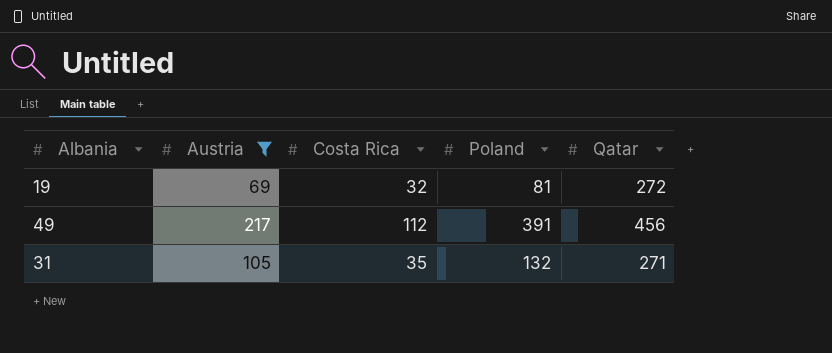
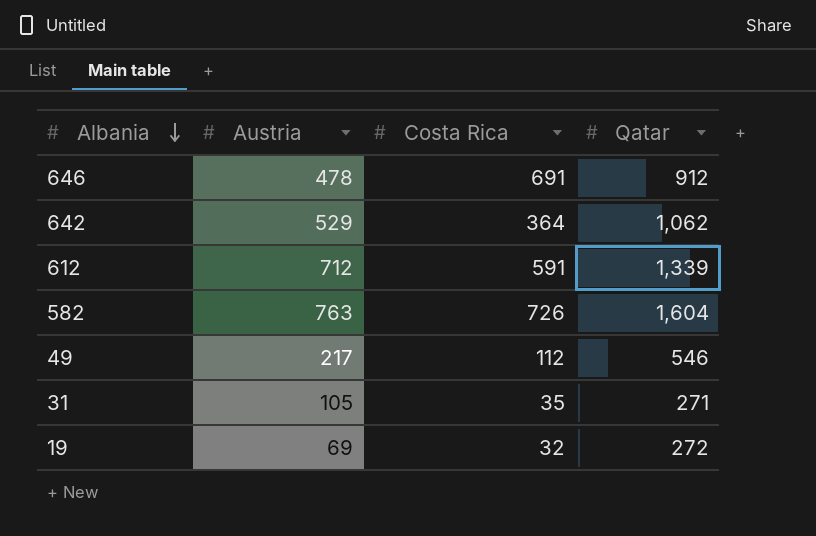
filter: Austria <= 217 -> none
row order: none -> Albania descending
column Poland | position: 4 -> none
49 | Qatar: 456 -> 546

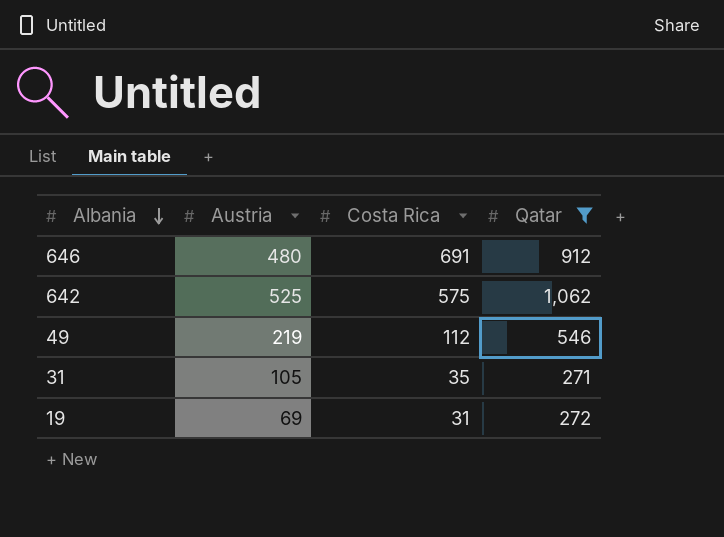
filter: none -> Qatar <= 1,062
646 | Austria: 478 -> 480
642 | Austria: 529 -> 525
642 | Costa Rica: 364 -> 575
49 | Austria: 217 -> 219
19 | Costa Rica: 32 -> 31

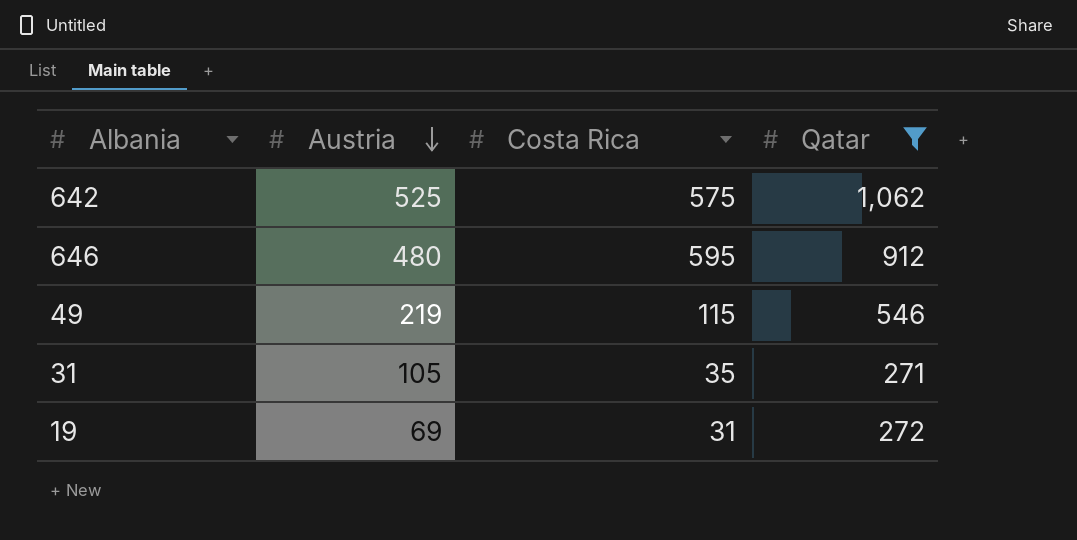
row order: Albania descending -> Austria descending
646 | Costa Rica: 691 -> 595
49 | Costa Rica: 112 -> 115

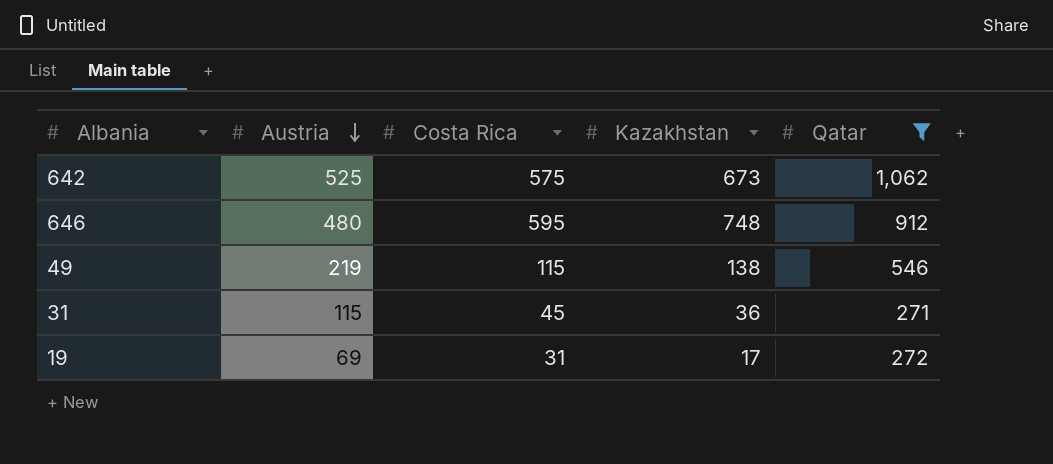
column Kazakhstan | position: none -> 4
31 | Austria: 105 -> 115
31 | Costa Rica: 35 -> 45

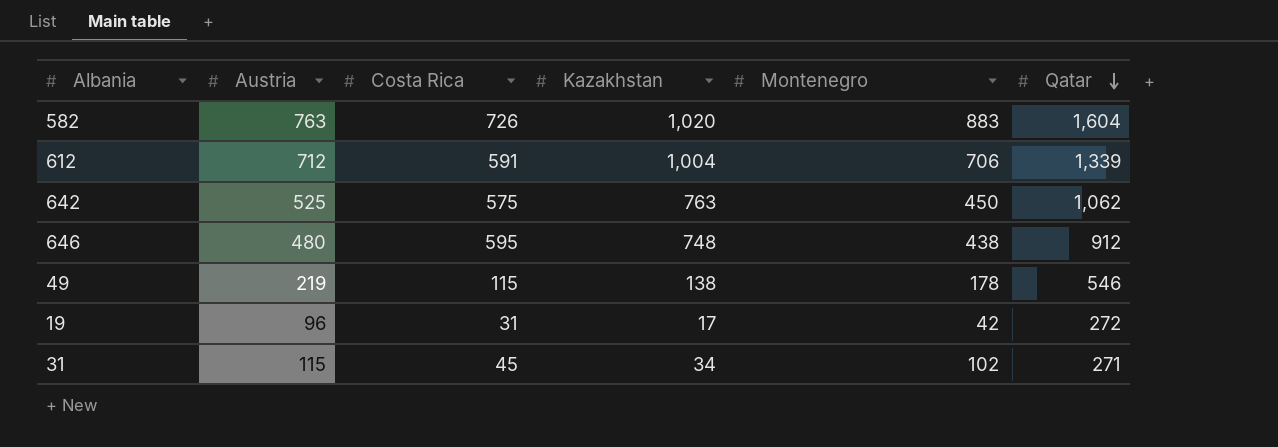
filter: Qatar <= 1,062 -> none
row order: Austria descending -> Qatar descending
column Montenegro | position: none -> 5
642 | Kazakhstan: 673 -> 763
19 | Austria: 69 -> 96
31 | Kazakhstan: 36 -> 34

